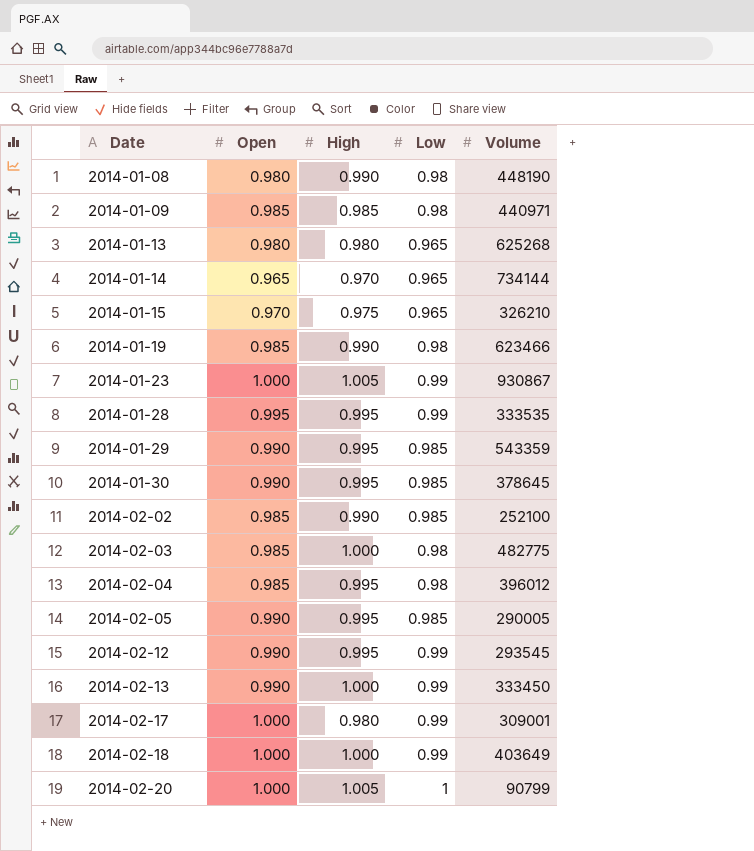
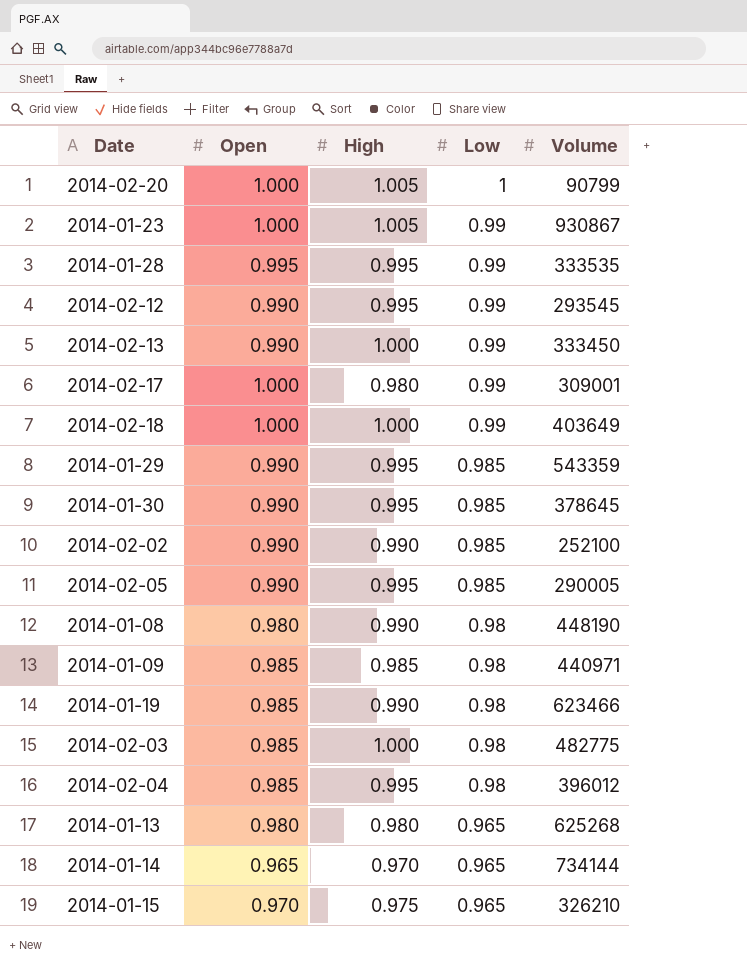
row order: Date ascending -> Low descending
2014-02-02 | Open: 0.985 -> 0.990

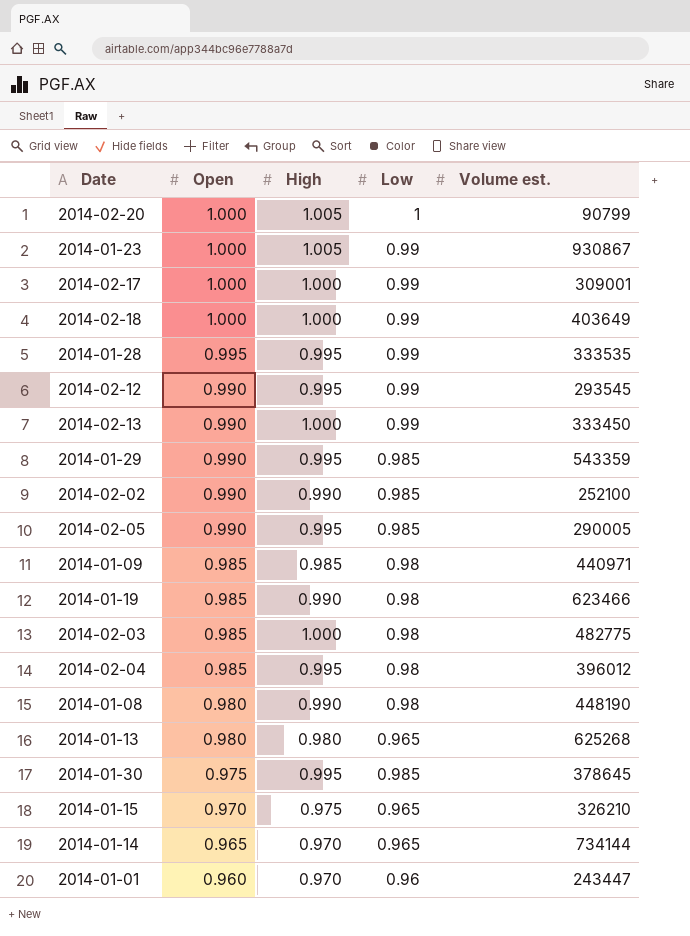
row order: Low descending -> Open descending
column name: Volume -> Volume est.
2014-02-17 | High: 0.980 -> 1.000
2014-01-30 | Open: 0.990 -> 0.975
row 2014-01-01: none -> 0.960 | 0.970 | 0.96 | 243447

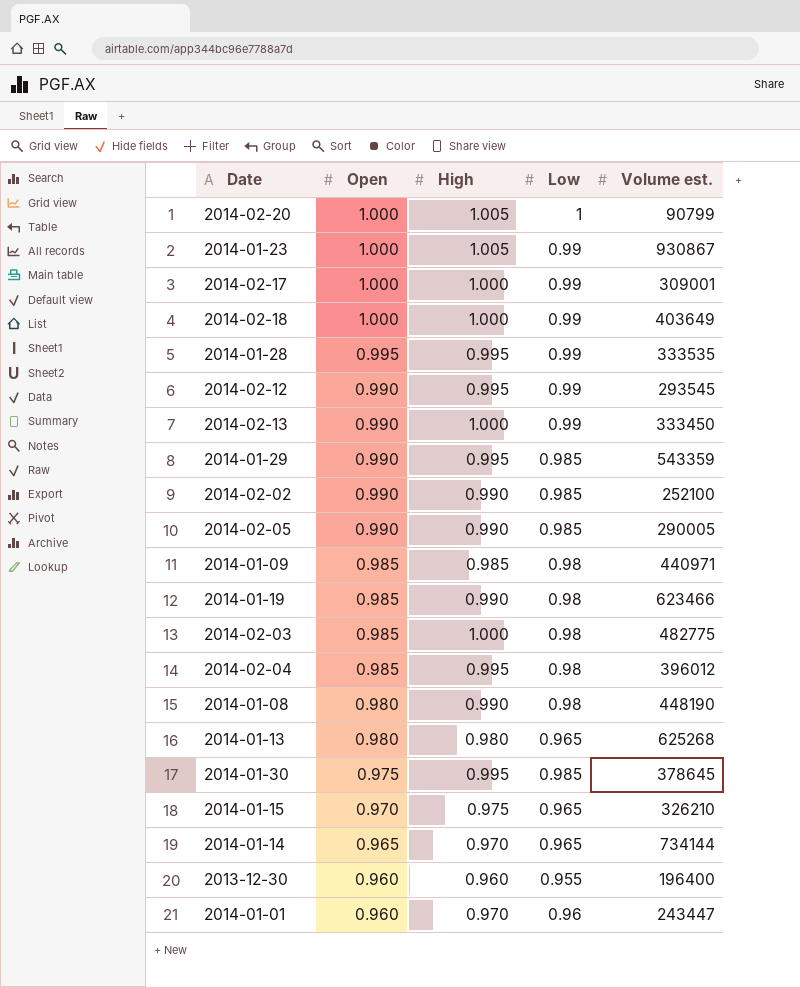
2014-02-05 | High: 0.995 -> 0.990
row 2013-12-30: none -> 0.960 | 0.960 | 0.955 | 196400

